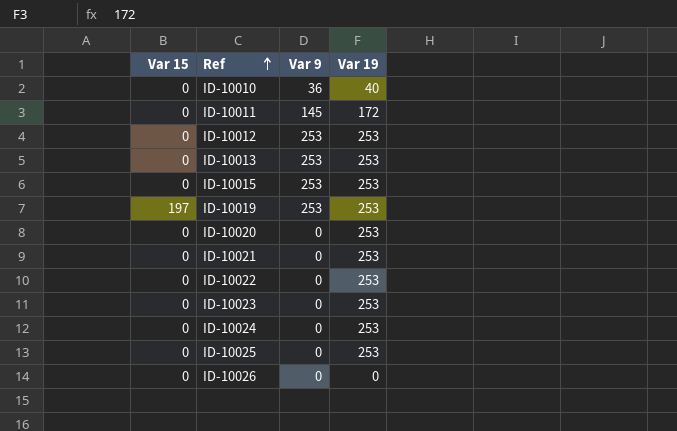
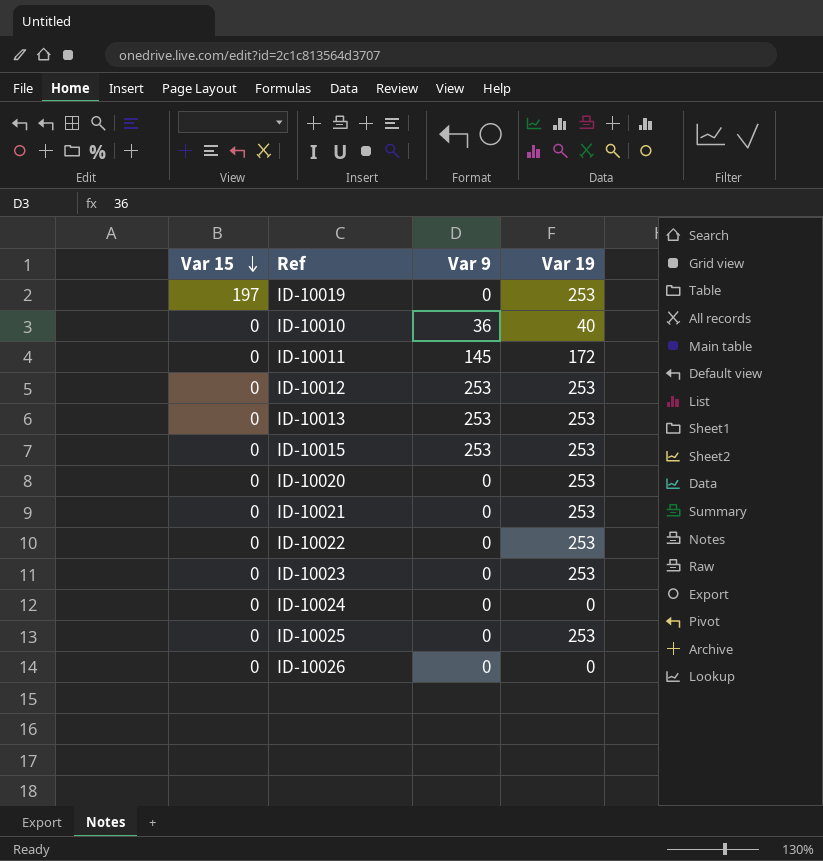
row order: Ref ascending -> Var 15 descending
ID-10019 | Var 9: 253 -> 0
ID-10024 | Var 19: 253 -> 0

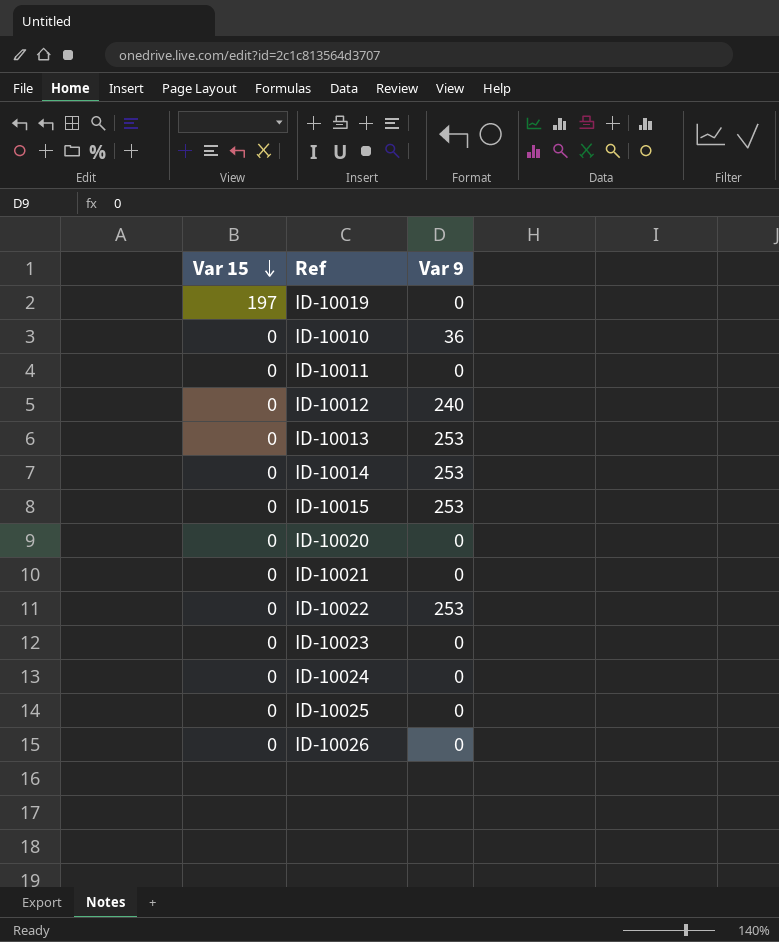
column Var 19 | position: 4 -> none
ID-10011 | Var 9: 145 -> 0
ID-10012 | Var 9: 253 -> 240
row ID-10014: none -> 0 | 253
ID-10022 | Var 9: 0 -> 253

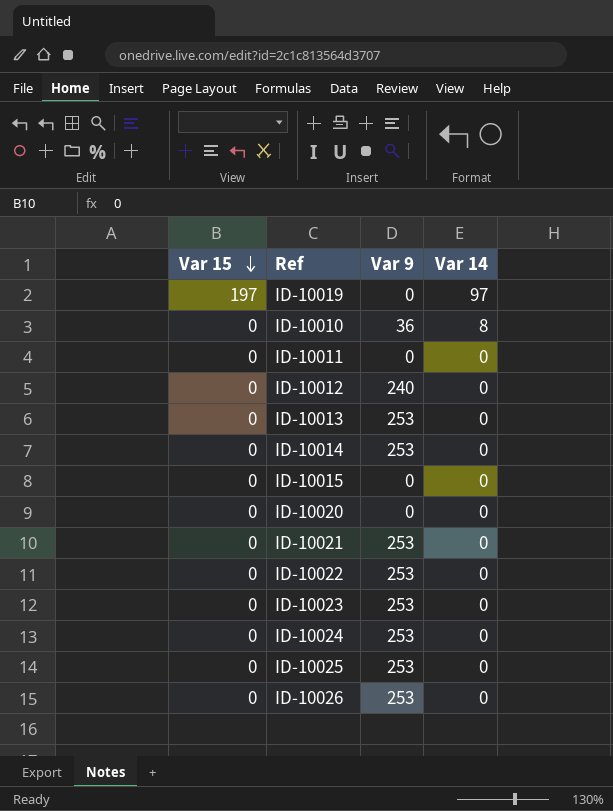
column Var 14 | position: none -> 4
ID-10015 | Var 9: 253 -> 0
ID-10021 | Var 9: 0 -> 253
ID-10023 | Var 9: 0 -> 253
ID-10024 | Var 9: 0 -> 253
ID-10025 | Var 9: 0 -> 253
ID-10026 | Var 9: 0 -> 253

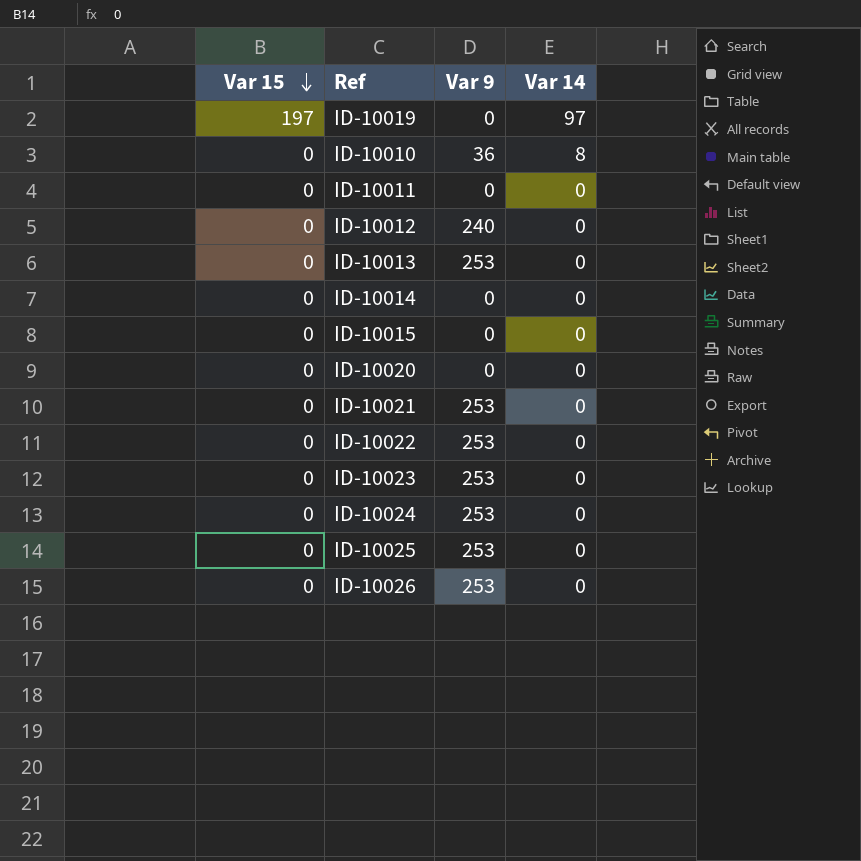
ID-10014 | Var 9: 253 -> 0

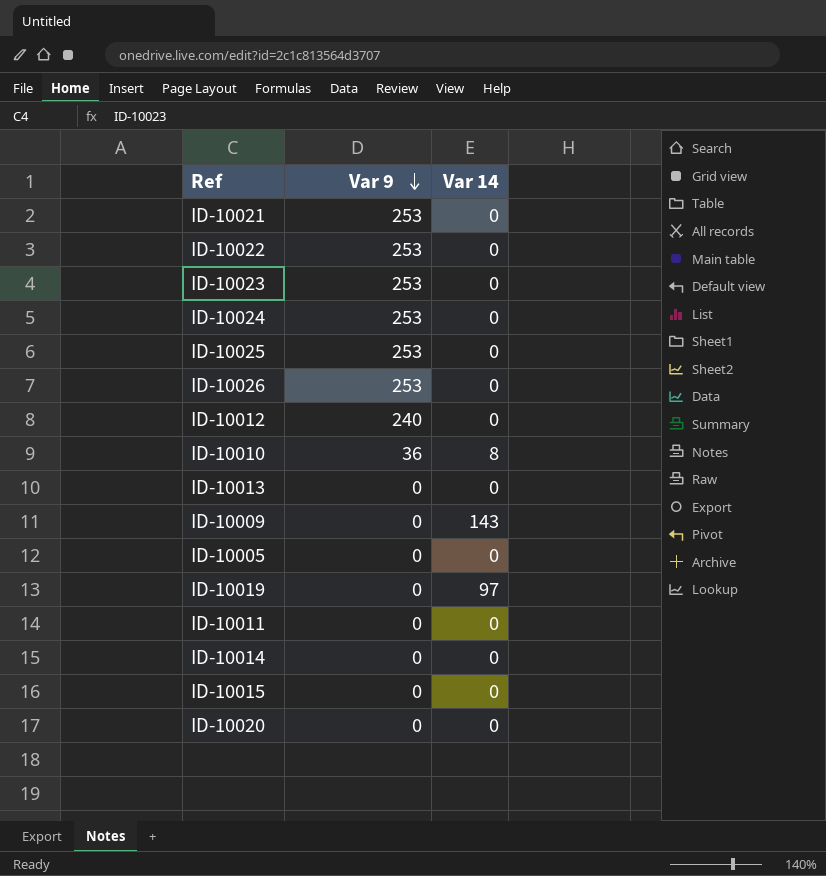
row order: Var 15 descending -> Var 9 descending
column Var 15 | position: 1 -> none
ID-10013 | Var 9: 253 -> 0
row ID-10009: none -> 0 | 143
row ID-10005: none -> 0 | 0

